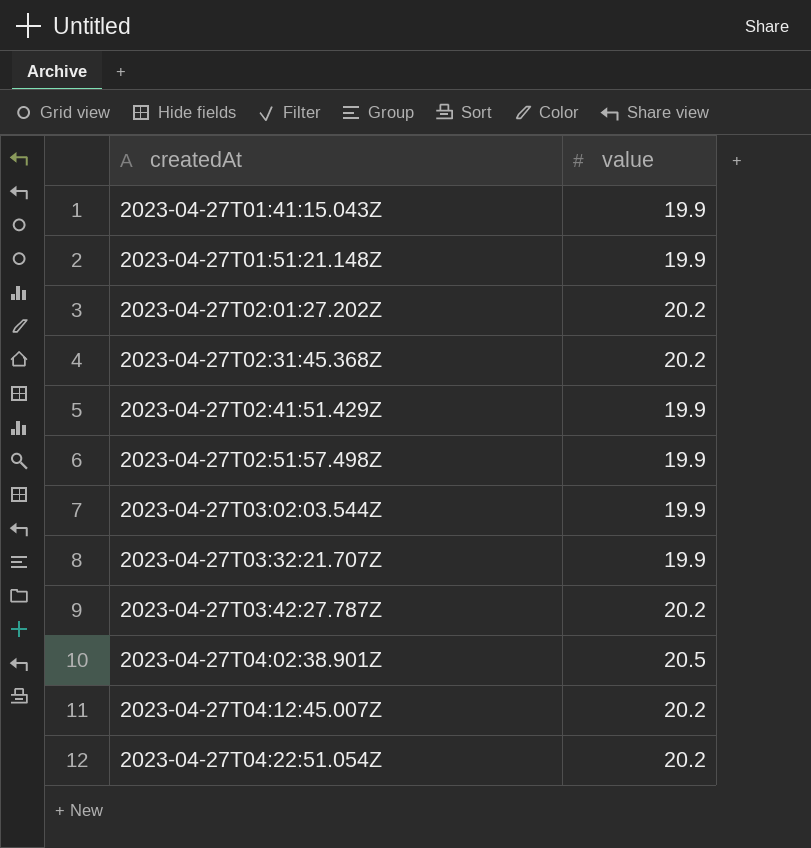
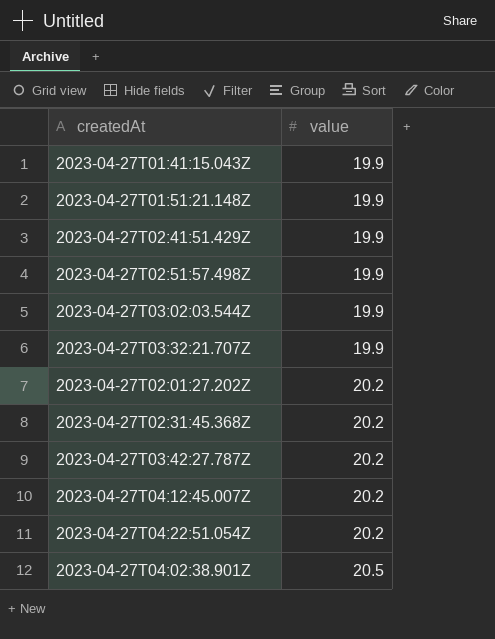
row order: createdAt ascending -> value ascending

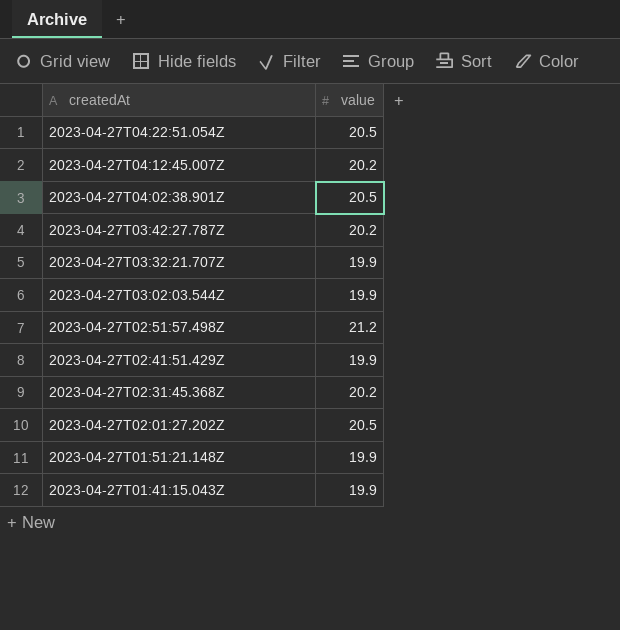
row order: value ascending -> createdAt descending
2023-04-27T04:22:51.054Z | value: 20.2 -> 20.5
2023-04-27T02:51:57.498Z | value: 19.9 -> 21.2
2023-04-27T02:01:27.202Z | value: 20.2 -> 20.5

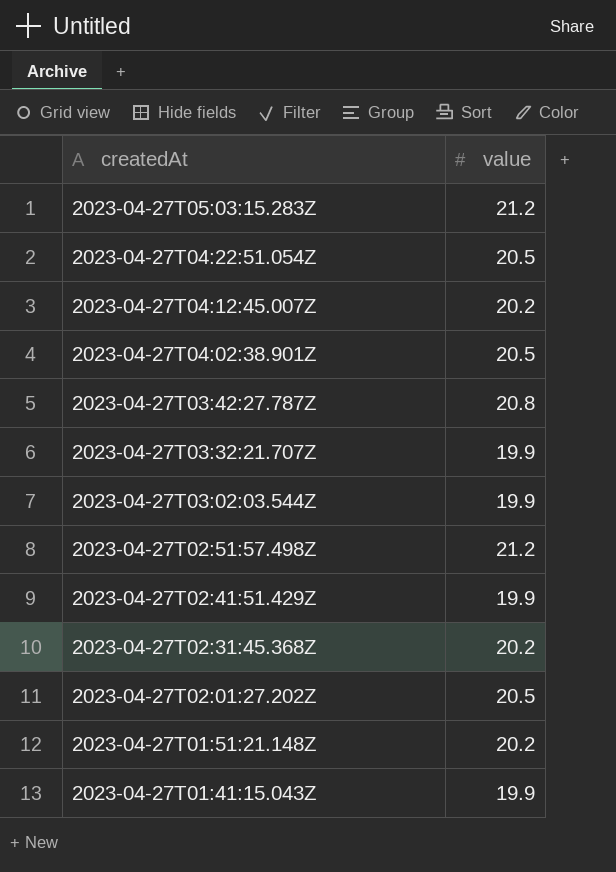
row 2023-04-27T05:03:15.283Z: none -> 21.2
2023-04-27T03:42:27.787Z | value: 20.2 -> 20.8
2023-04-27T01:51:21.148Z | value: 19.9 -> 20.2

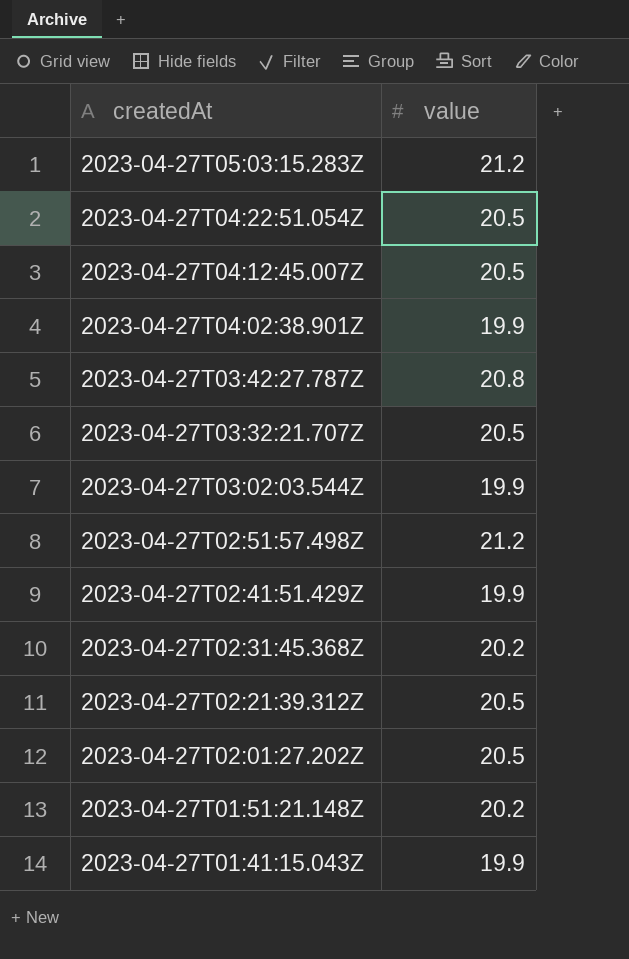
2023-04-27T04:12:45.007Z | value: 20.2 -> 20.5
2023-04-27T04:02:38.901Z | value: 20.5 -> 19.9
2023-04-27T03:32:21.707Z | value: 19.9 -> 20.5
row 2023-04-27T02:21:39.312Z: none -> 20.5

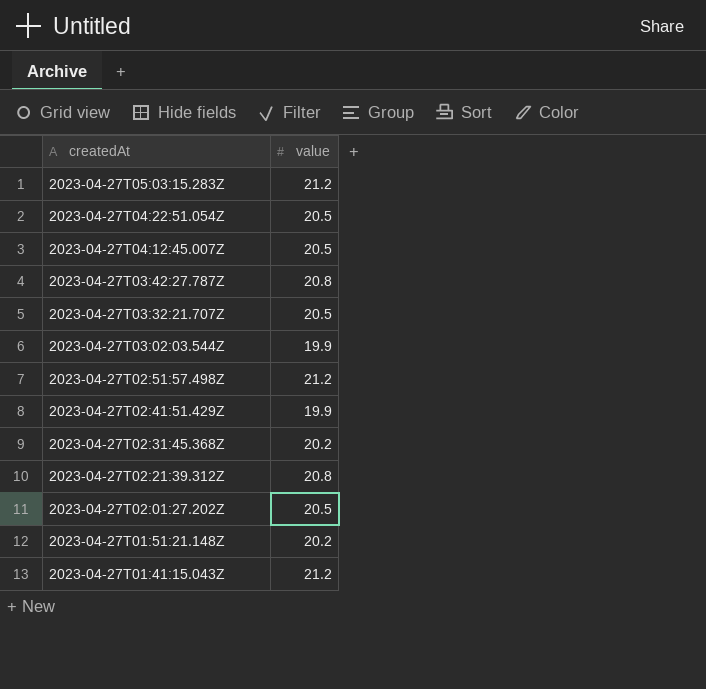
row 2023-04-27T04:02:38.901Z: 19.9 -> none
2023-04-27T02:21:39.312Z | value: 20.5 -> 20.8
2023-04-27T01:41:15.043Z | value: 19.9 -> 21.2

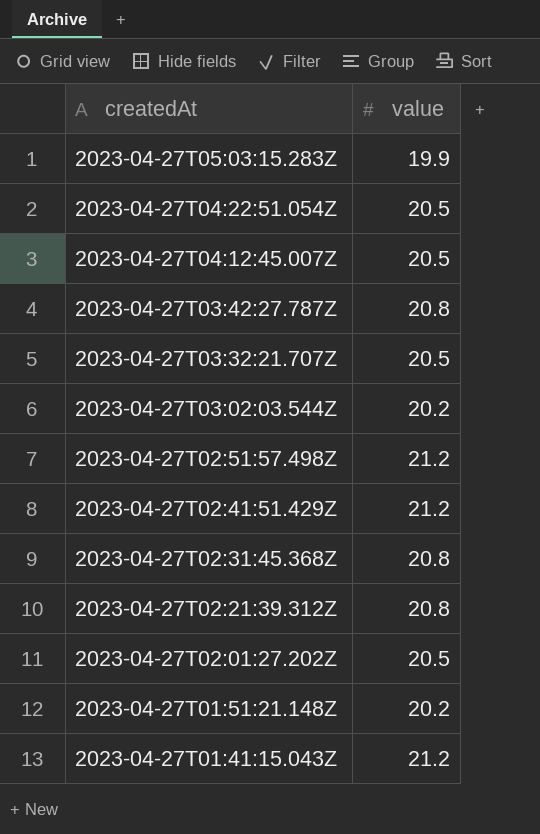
2023-04-27T05:03:15.283Z | value: 21.2 -> 19.9
2023-04-27T03:02:03.544Z | value: 19.9 -> 20.2
2023-04-27T02:41:51.429Z | value: 19.9 -> 21.2
2023-04-27T02:31:45.368Z | value: 20.2 -> 20.8

